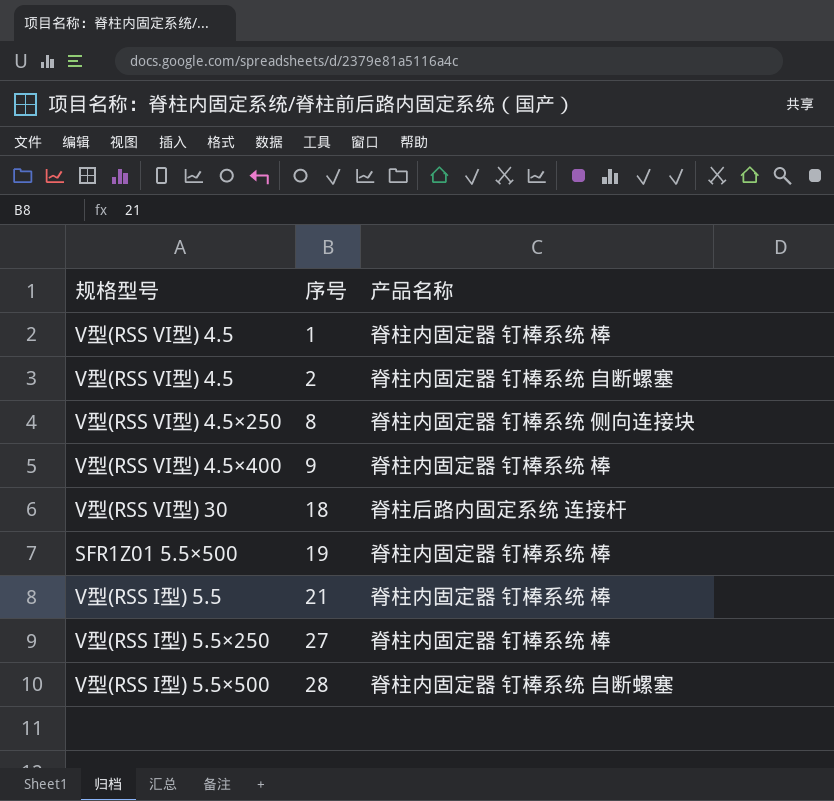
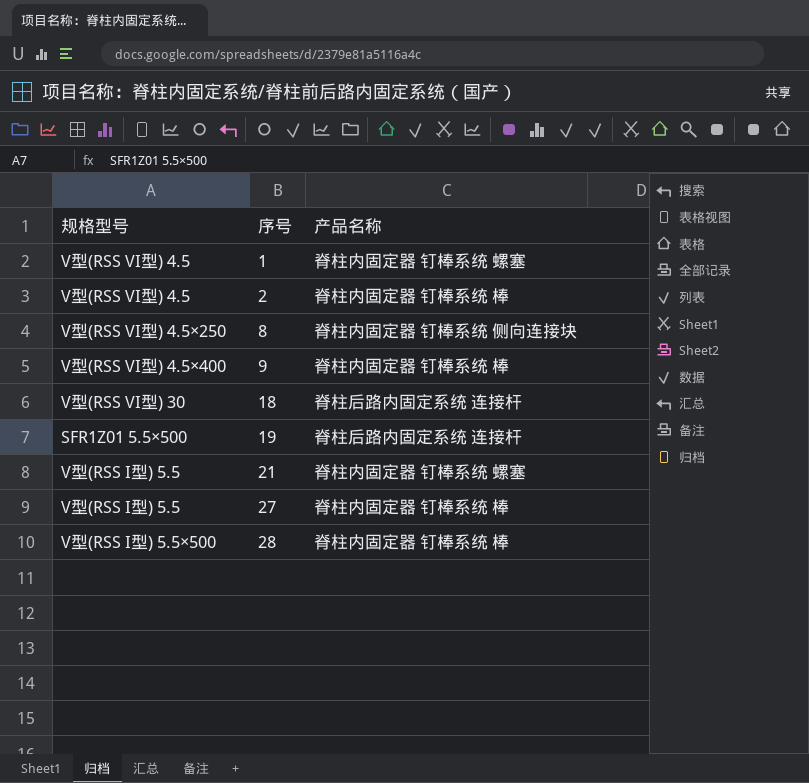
1 | 产品名称: 脊柱内固定器 钉棒系统 棒 -> 脊柱内固定器 钉棒系统 螺塞
2 | 产品名称: 脊柱内固定器 钉棒系统 自断螺塞 -> 脊柱内固定器 钉棒系统 棒
19 | 产品名称: 脊柱内固定器 钉棒系统 棒 -> 脊柱后路内固定系统 连接杆
21 | 产品名称: 脊柱内固定器 钉棒系统 棒 -> 脊柱内固定器 钉棒系统 螺塞
27 | 规格型号: V型(RSS I型) 5.5×250 -> V型(RSS I型) 5.5
28 | 产品名称: 脊柱内固定器 钉棒系统 自断螺塞 -> 脊柱内固定器 钉棒系统 棒

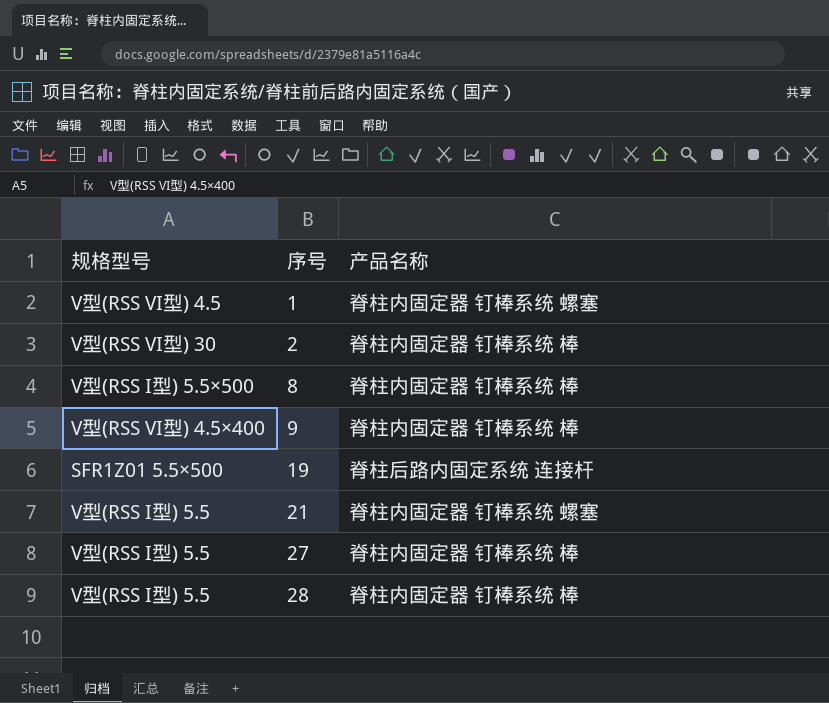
row 18: V型(RSS VI型) 30 | 脊柱后路内固定系统 连接杆 -> none
2 | 规格型号: V型(RSS VI型) 4.5 -> V型(RSS VI型) 30
8 | 规格型号: V型(RSS VI型) 4.5×250 -> V型(RSS I型) 5.5×500
8 | 产品名称: 脊柱内固定器 钉棒系统 侧向连接块 -> 脊柱内固定器 钉棒系统 棒
28 | 规格型号: V型(RSS I型) 5.5×500 -> V型(RSS I型) 5.5

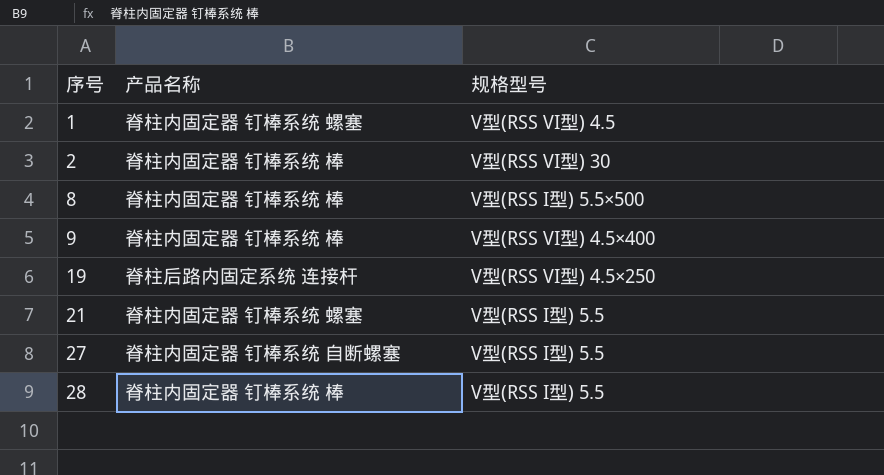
column 规格型号 | position: 1 -> 3
19 | 规格型号: SFR1Z01 5.5×500 -> V型(RSS VI型) 4.5×250
27 | 产品名称: 脊柱内固定器 钉棒系统 棒 -> 脊柱内固定器 钉棒系统 自断螺塞

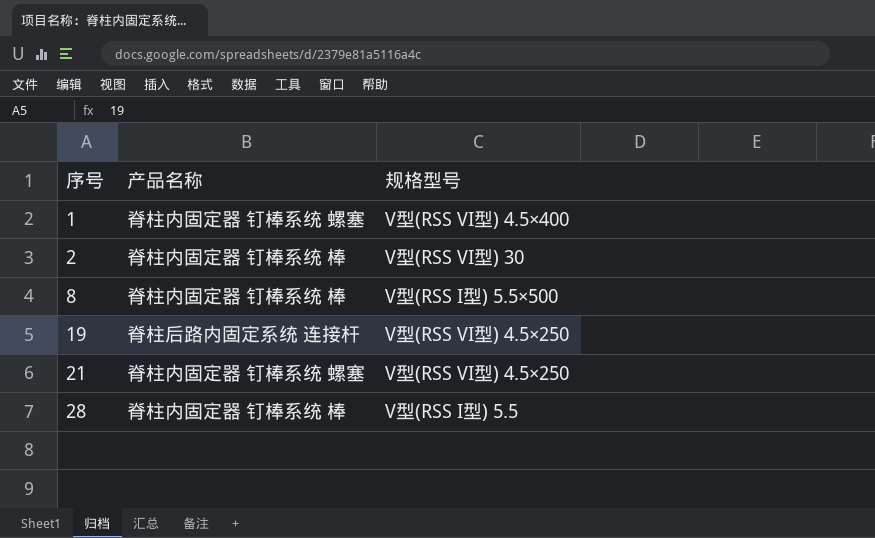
row 9: 脊柱内固定器 钉棒系统 棒 | V型(RSS VI型) 4.5×400 -> none
row 27: 脊柱内固定器 钉棒系统 自断螺塞 | V型(RSS I型) 5.5 -> none
1 | 规格型号: V型(RSS VI型) 4.5 -> V型(RSS VI型) 4.5×400
21 | 规格型号: V型(RSS I型) 5.5 -> V型(RSS VI型) 4.5×250

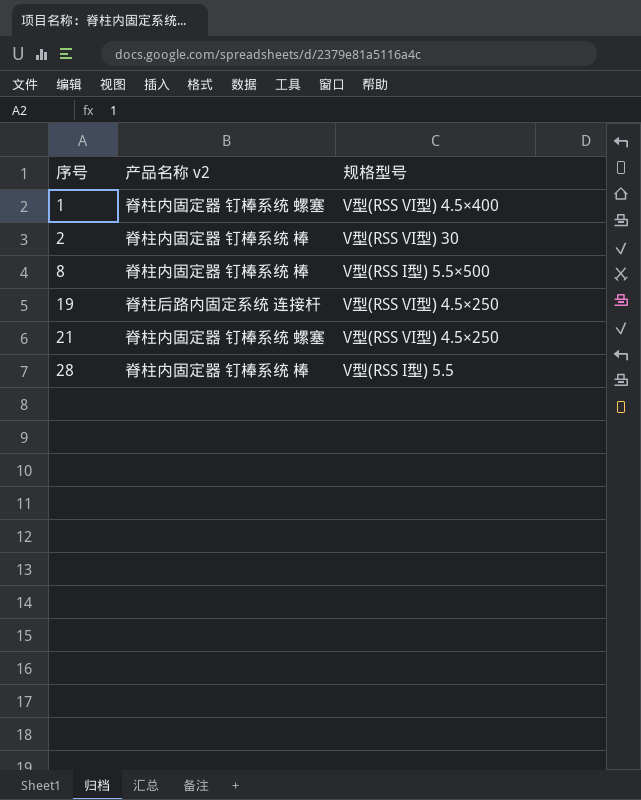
column name: 产品名称 -> 产品名称 v2

